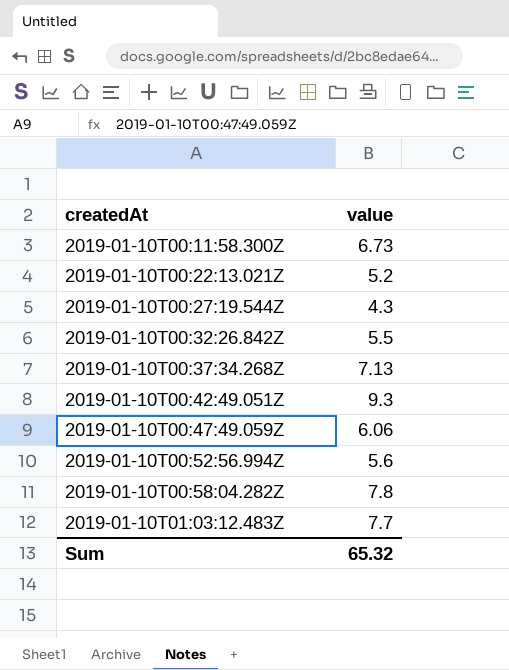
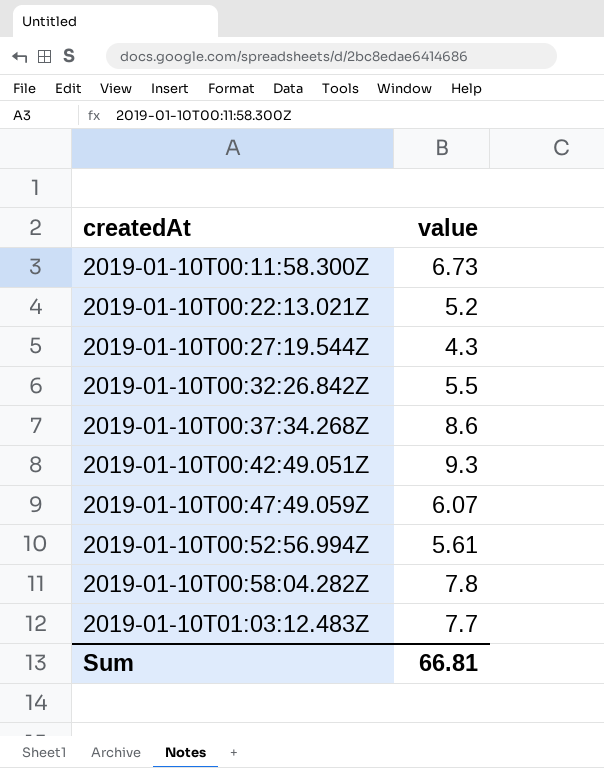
2019-01-10T00:37:34.268Z | value: 7.13 -> 8.6
2019-01-10T00:47:49.059Z | value: 6.06 -> 6.07
2019-01-10T00:52:56.994Z | value: 5.6 -> 5.61
Sum | value: 65.32 -> 66.81

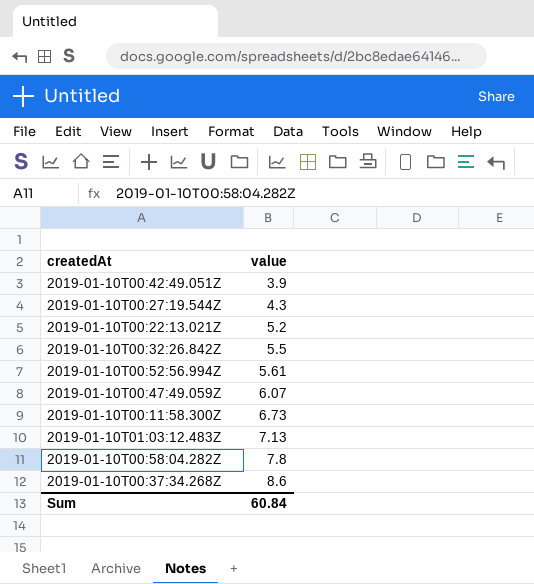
row order: createdAt ascending -> value ascending
2019-01-10T00:42:49.051Z | value: 9.3 -> 3.9
2019-01-10T01:03:12.483Z | value: 7.7 -> 7.13
Sum | value: 66.81 -> 60.84

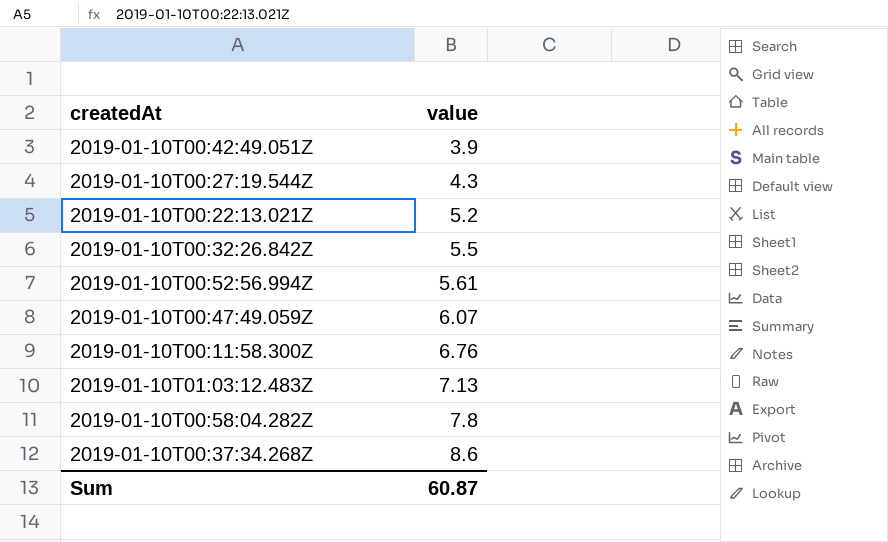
2019-01-10T00:11:58.300Z | value: 6.73 -> 6.76
Sum | value: 60.84 -> 60.87

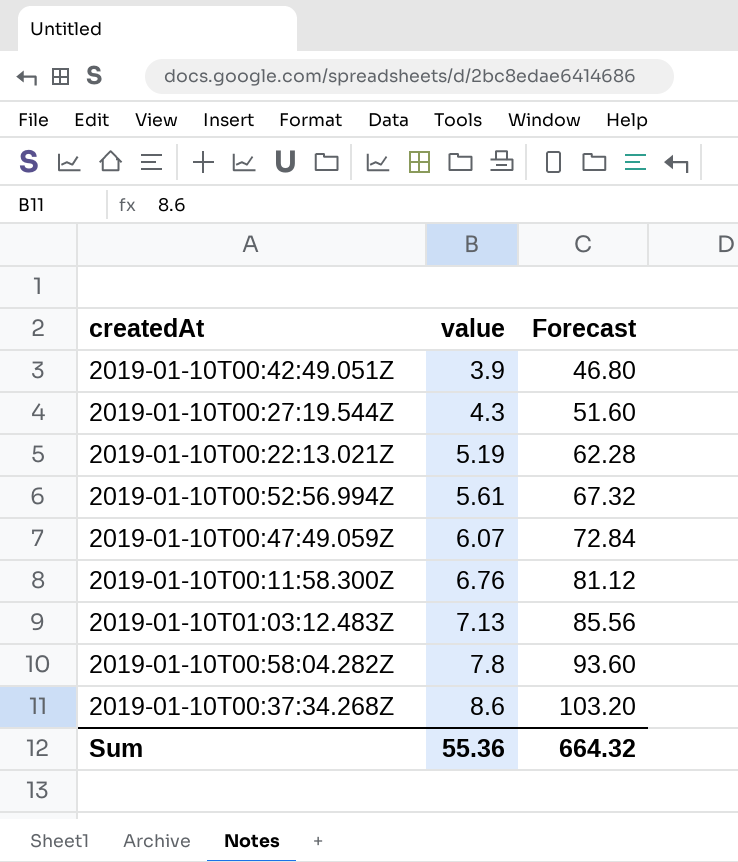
column Forecast | formula: none -> [value] * 12
row 2019-01-10T00:32:26.842Z: 5.5 -> none
2019-01-10T00:22:13.021Z | value: 5.2 -> 5.19
Sum | value: 60.87 -> 55.36

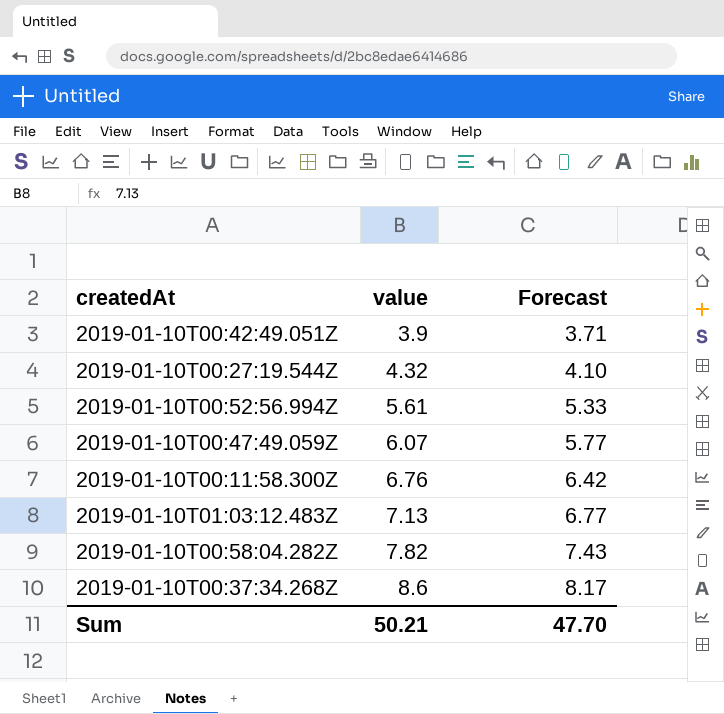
column Forecast | formula: [value] * 12 -> [value] * 0.95
row 2019-01-10T00:22:13.021Z: 5.19 | 62.28 -> none
2019-01-10T00:27:19.544Z | value: 4.3 -> 4.32
2019-01-10T00:58:04.282Z | value: 7.8 -> 7.82
Sum | value: 55.36 -> 50.21
Sum | Forecast: 664.32 -> 47.70

